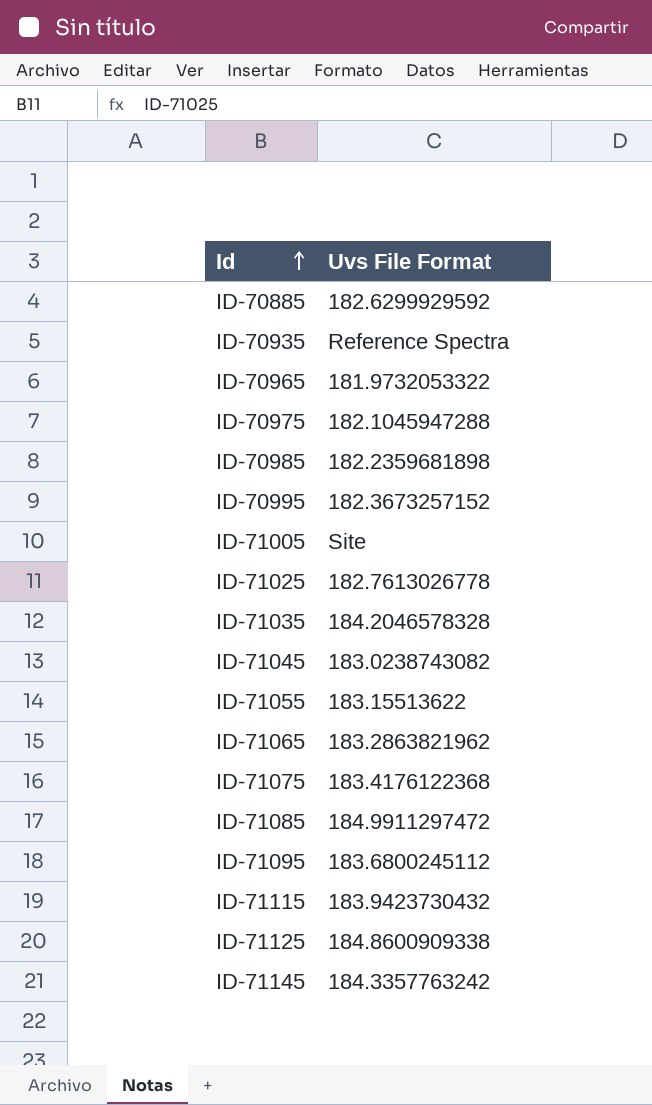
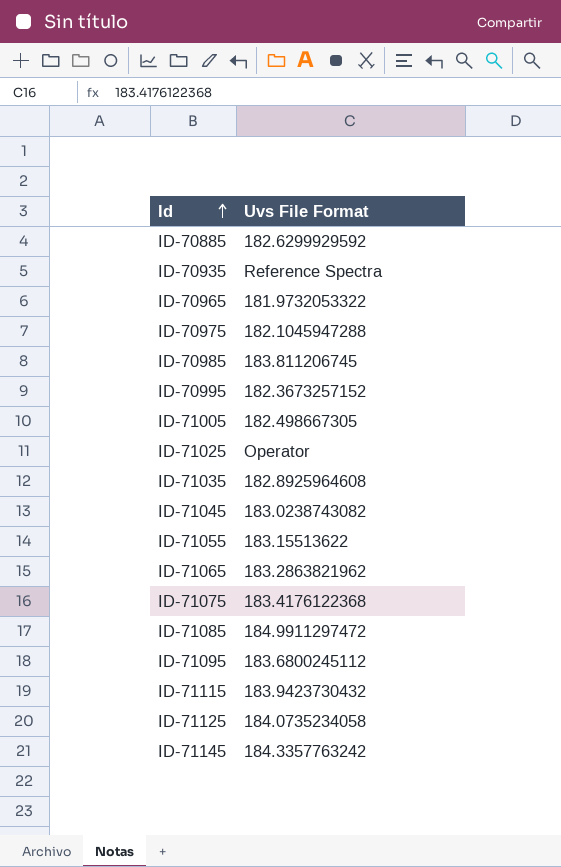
ID-70985 | Uvs File Format: 182.2359681898 -> 183.811206745
ID-71005 | Uvs File Format: Site -> 182.498667305
ID-71025 | Uvs File Format: 182.7613026778 -> Operator
ID-71035 | Uvs File Format: 184.2046578328 -> 182.8925964608
ID-71125 | Uvs File Format: 184.8600909338 -> 184.0735234058

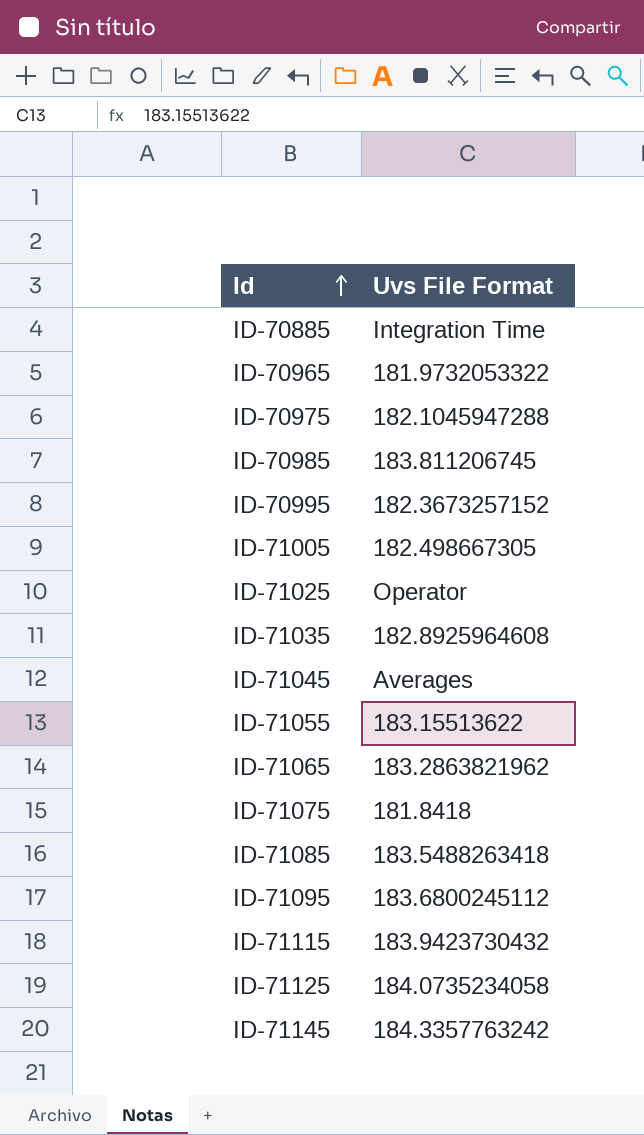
row ID-70935: Reference Spectra -> none
ID-70885 | Uvs File Format: 182.6299929592 -> Integration Time
ID-71045 | Uvs File Format: 183.0238743082 -> Averages
ID-71075 | Uvs File Format: 183.4176122368 -> 181.8418
ID-71085 | Uvs File Format: 184.9911297472 -> 183.5488263418

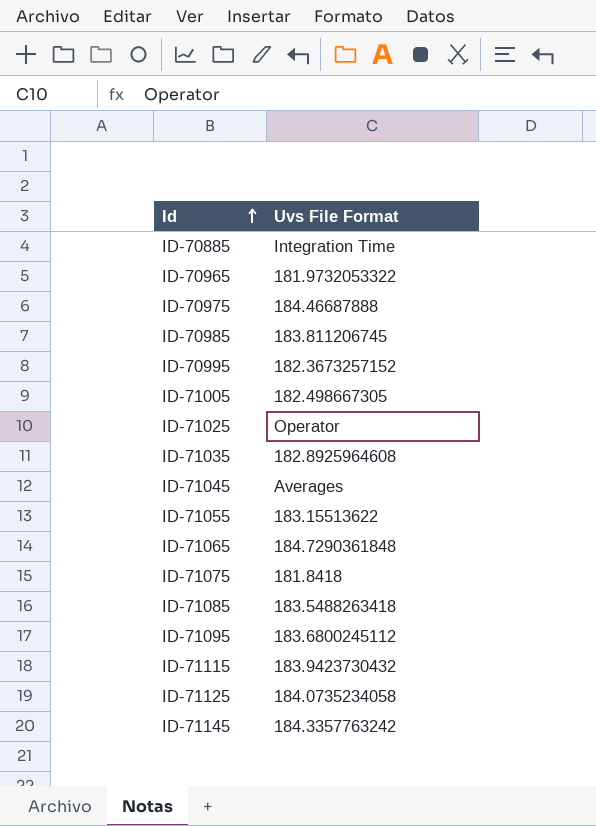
ID-70975 | Uvs File Format: 182.1045947288 -> 184.46687888
ID-71065 | Uvs File Format: 183.2863821962 -> 184.7290361848

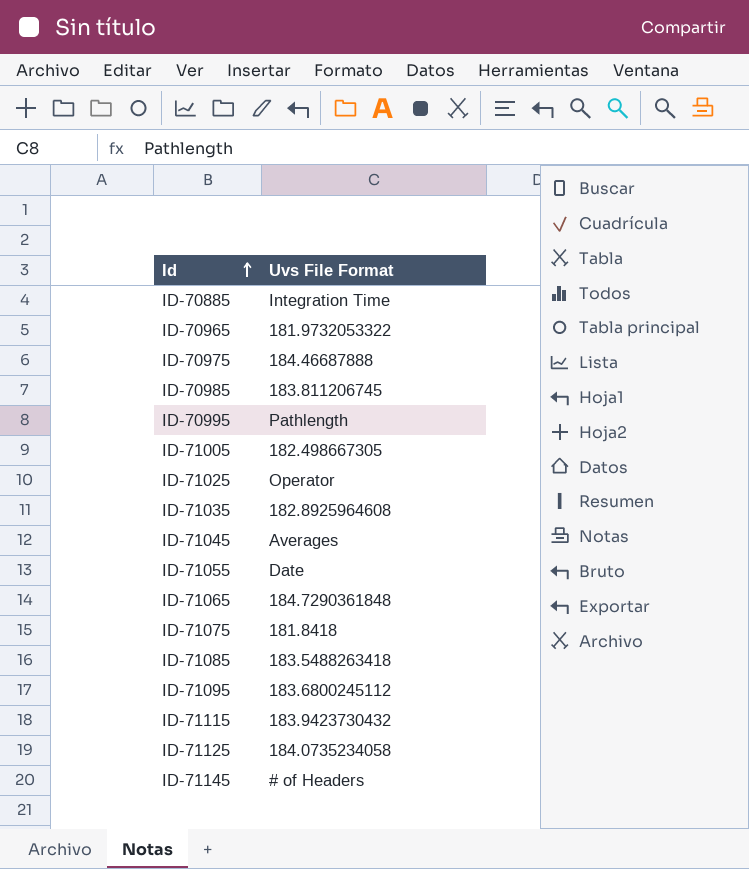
ID-70995 | Uvs File Format: 182.3673257152 -> Pathlength
ID-71055 | Uvs File Format: 183.15513622 -> Date
ID-71145 | Uvs File Format: 184.3357763242 -> # of Headers

